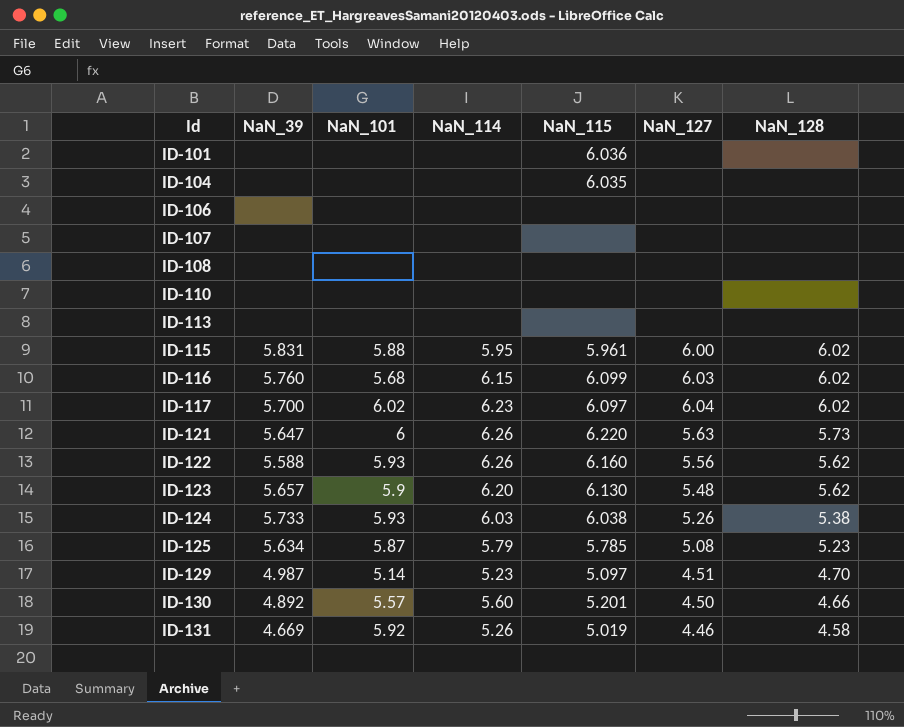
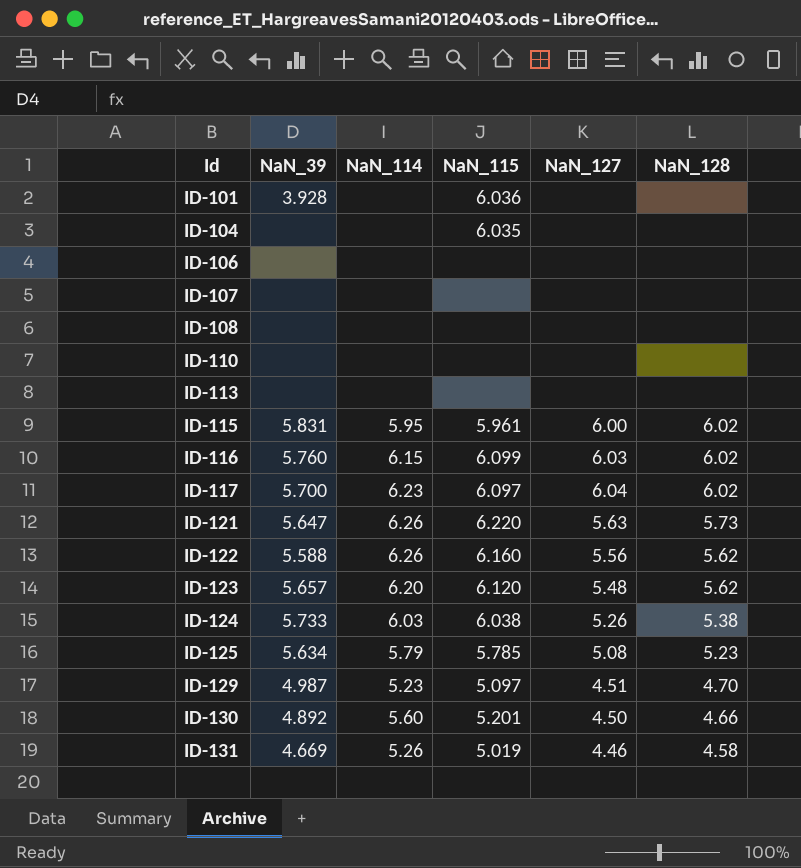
column NaN_101 | position: 3 -> none
ID-101 | NaN_39: none -> 3.928
ID-123 | NaN_115: 6.130 -> 6.120

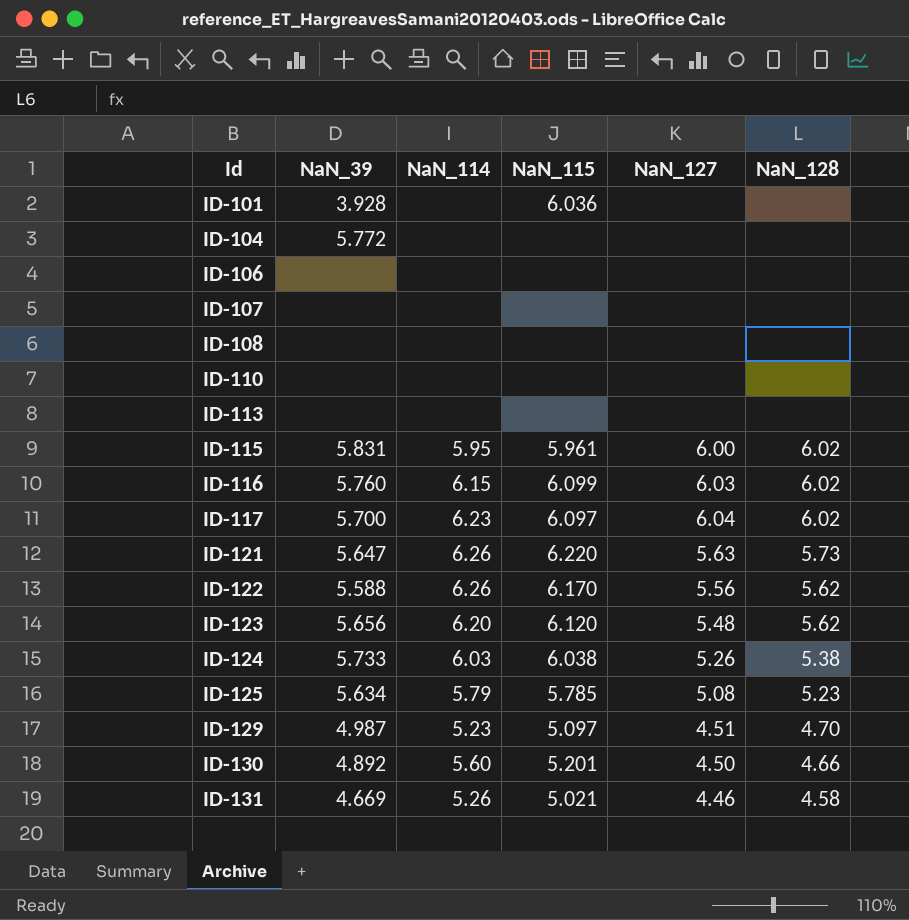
ID-104 | NaN_39: none -> 5.772
ID-104 | NaN_115: 6.035 -> none
ID-122 | NaN_115: 6.160 -> 6.170
ID-123 | NaN_39: 5.657 -> 5.656
ID-131 | NaN_115: 5.019 -> 5.021

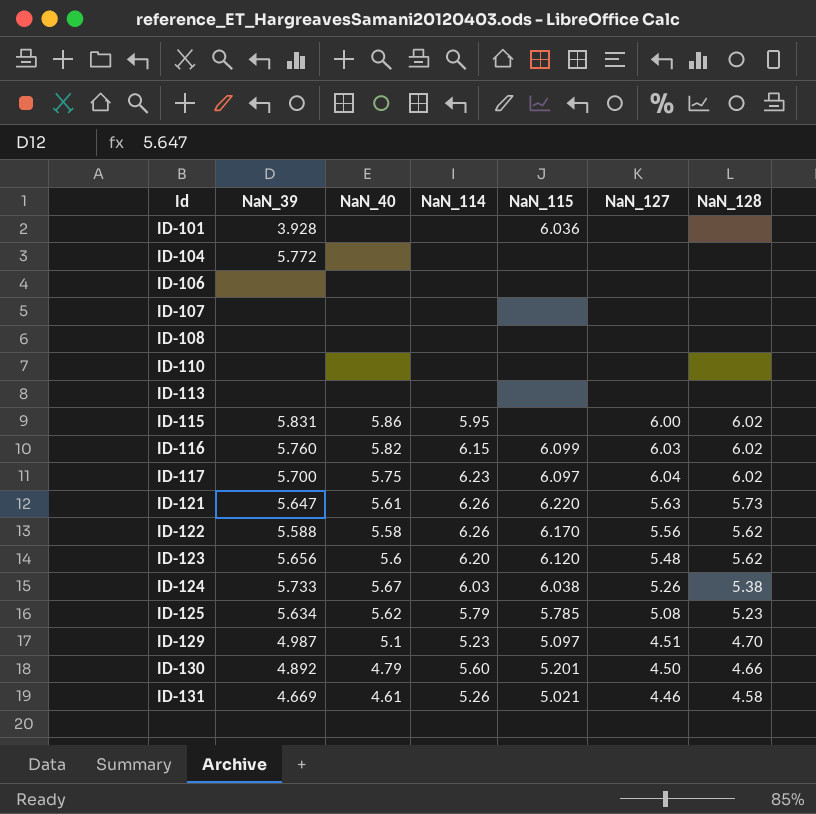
column NaN_40 | position: none -> 3
ID-115 | NaN_115: 5.961 -> none

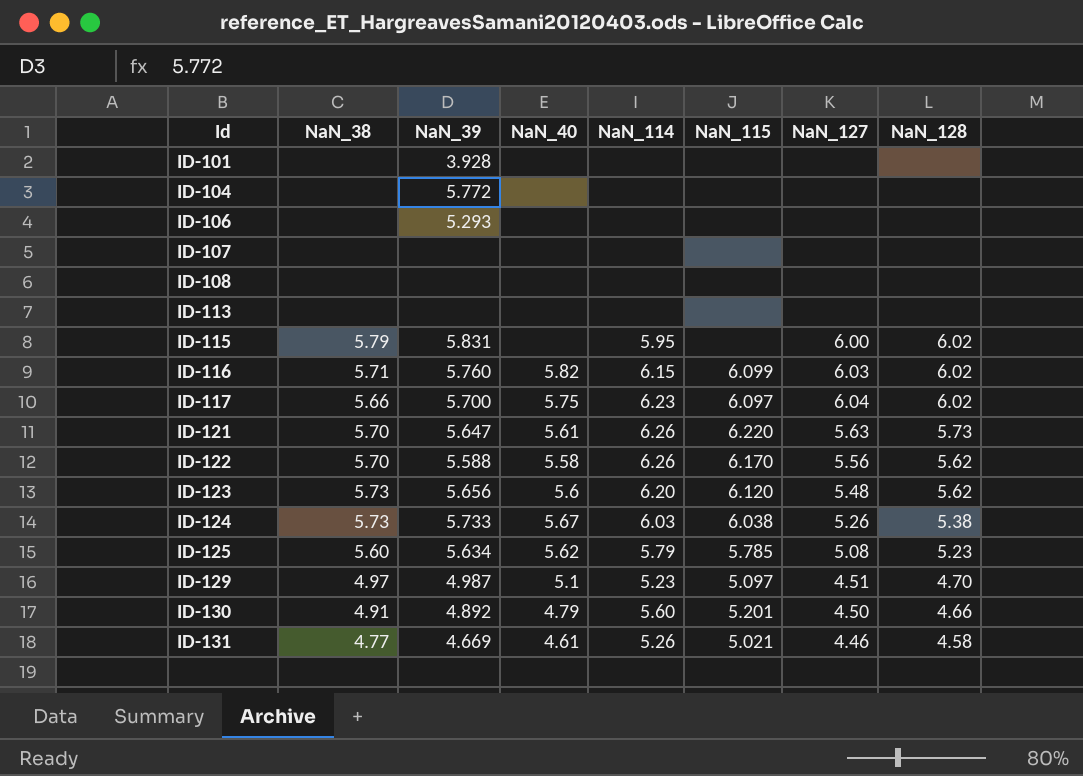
column NaN_38 | position: none -> 2
row ID-110: none | none | none | none | none | none -> none
ID-101 | NaN_115: 6.036 -> none
ID-106 | NaN_39: none -> 5.293
ID-115 | NaN_40: 5.86 -> none

